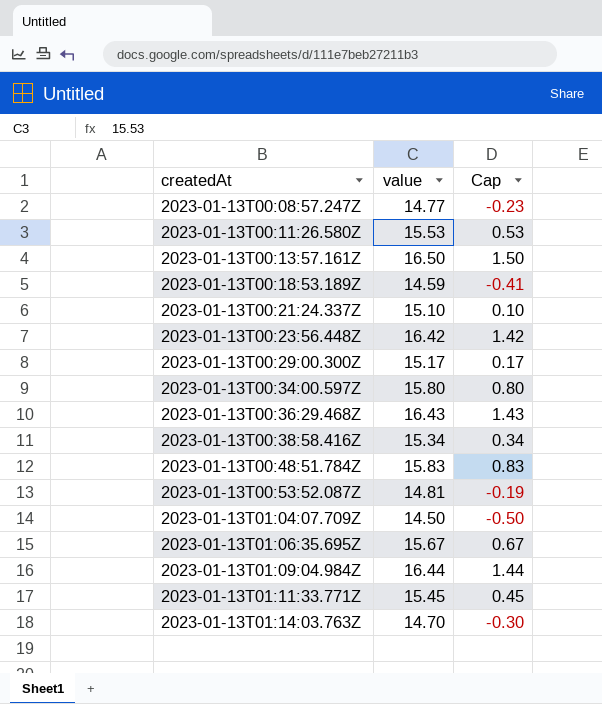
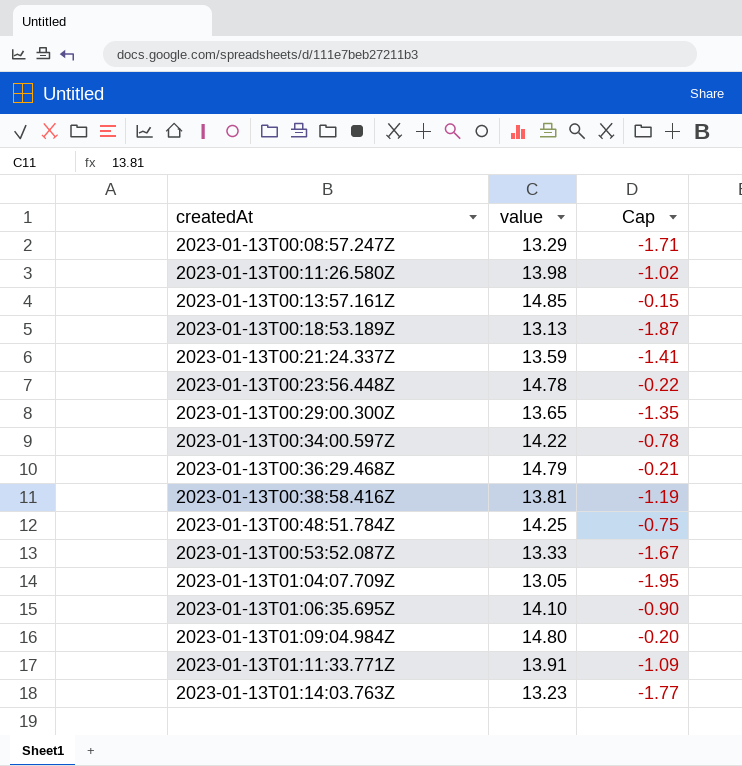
2023-01-13T00:08:57.247Z | value: 14.77 -> 13.29
2023-01-13T00:08:57.247Z | Cap: -0.23 -> -1.71
2023-01-13T00:11:26.580Z | value: 15.53 -> 13.98
2023-01-13T00:11:26.580Z | Cap: 0.53 -> -1.02
2023-01-13T00:13:57.161Z | value: 16.50 -> 14.85
2023-01-13T00:13:57.161Z | Cap: 1.50 -> -0.15
2023-01-13T00:18:53.189Z | value: 14.59 -> 13.13
2023-01-13T00:18:53.189Z | Cap: -0.41 -> -1.87
2023-01-13T00:21:24.337Z | value: 15.10 -> 13.59
2023-01-13T00:21:24.337Z | Cap: 0.10 -> -1.41
2023-01-13T00:23:56.448Z | value: 16.42 -> 14.78
2023-01-13T00:23:56.448Z | Cap: 1.42 -> -0.22
2023-01-13T00:29:00.300Z | value: 15.17 -> 13.65
2023-01-13T00:29:00.300Z | Cap: 0.17 -> -1.35
2023-01-13T00:34:00.597Z | value: 15.80 -> 14.22
2023-01-13T00:34:00.597Z | Cap: 0.80 -> -0.78
2023-01-13T00:36:29.468Z | value: 16.43 -> 14.79
2023-01-13T00:36:29.468Z | Cap: 1.43 -> -0.21
2023-01-13T00:38:58.416Z | value: 15.34 -> 13.81
2023-01-13T00:38:58.416Z | Cap: 0.34 -> -1.19
2023-01-13T00:48:51.784Z | value: 15.83 -> 14.25
2023-01-13T00:48:51.784Z | Cap: 0.83 -> -0.75
2023-01-13T00:53:52.087Z | value: 14.81 -> 13.33
2023-01-13T00:53:52.087Z | Cap: -0.19 -> -1.67
2023-01-13T01:04:07.709Z | value: 14.50 -> 13.05
2023-01-13T01:04:07.709Z | Cap: -0.50 -> -1.95
2023-01-13T01:06:35.695Z | value: 15.67 -> 14.10
2023-01-13T01:06:35.695Z | Cap: 0.67 -> -0.90
2023-01-13T01:09:04.984Z | value: 16.44 -> 14.80
2023-01-13T01:09:04.984Z | Cap: 1.44 -> -0.20
2023-01-13T01:11:33.771Z | value: 15.45 -> 13.91
2023-01-13T01:11:33.771Z | Cap: 0.45 -> -1.09
2023-01-13T01:14:03.763Z | value: 14.70 -> 13.23
2023-01-13T01:14:03.763Z | Cap: -0.30 -> -1.77

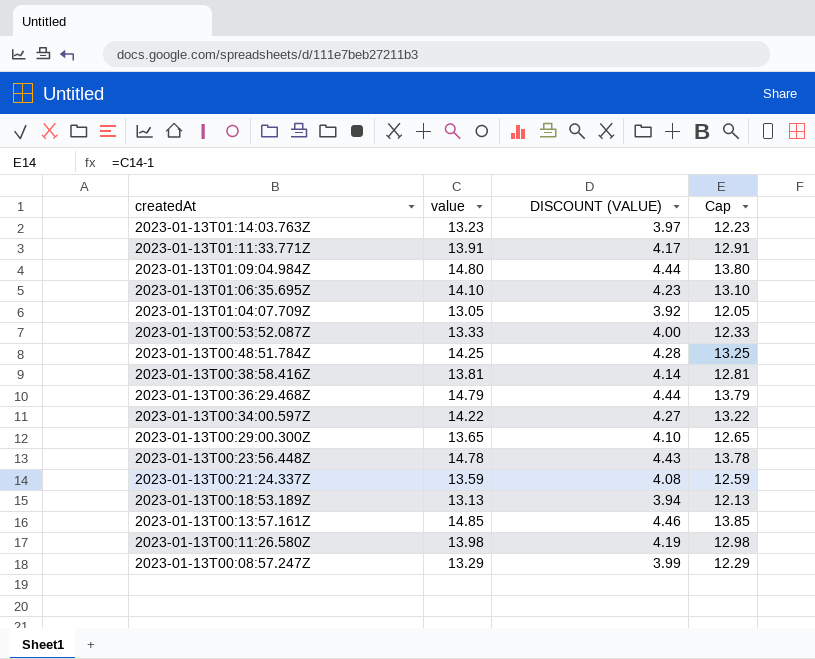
row order: createdAt ascending -> createdAt descending
column DISCOUNT (VALUE) | formula: none -> [value] * 0.3
column Cap | formula: [value] - 15 -> [value] - 1

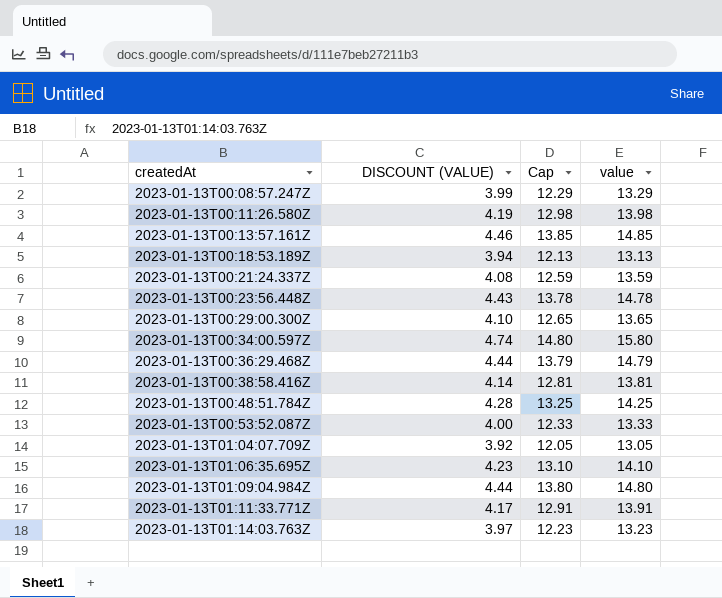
row order: createdAt descending -> createdAt ascending
column value | position: 2 -> 4
2023-01-13T00:34:00.597Z | DISCOUNT (VALUE): 4.27 -> 4.74
2023-01-13T00:34:00.597Z | Cap: 13.22 -> 14.80
2023-01-13T00:34:00.597Z | value: 14.22 -> 15.80

